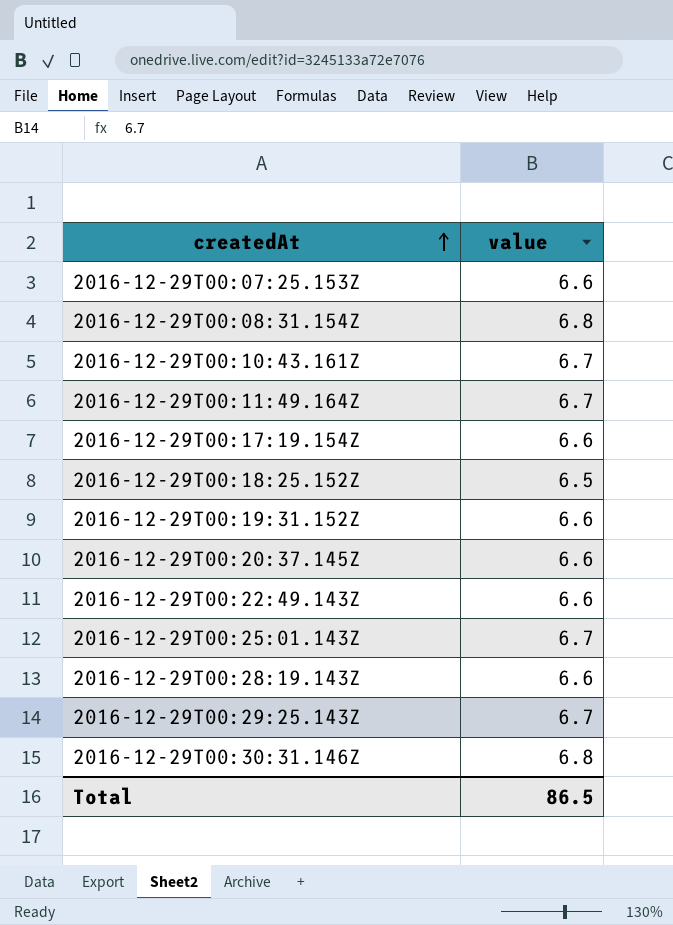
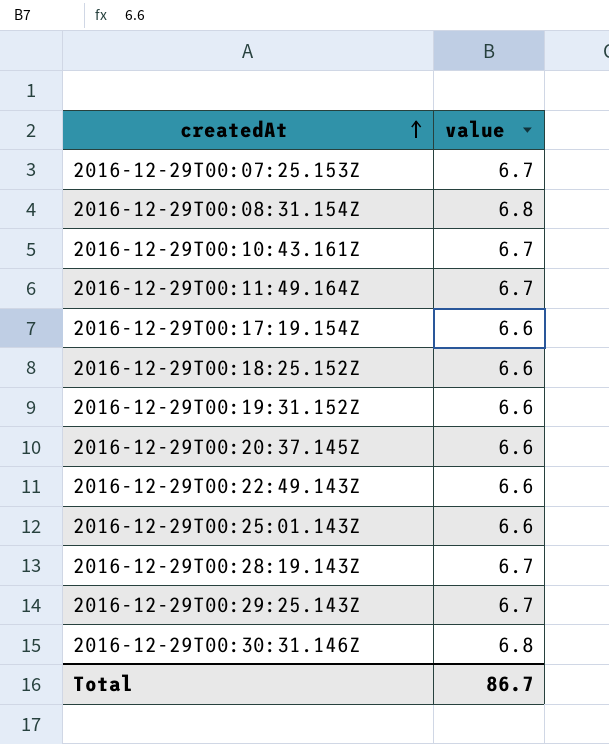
2016-12-29T00:07:25.153Z | value: 6.6 -> 6.7
2016-12-29T00:18:25.152Z | value: 6.5 -> 6.6
2016-12-29T00:25:01.143Z | value: 6.7 -> 6.6
2016-12-29T00:28:19.143Z | value: 6.6 -> 6.7
Total | value: 86.5 -> 86.7

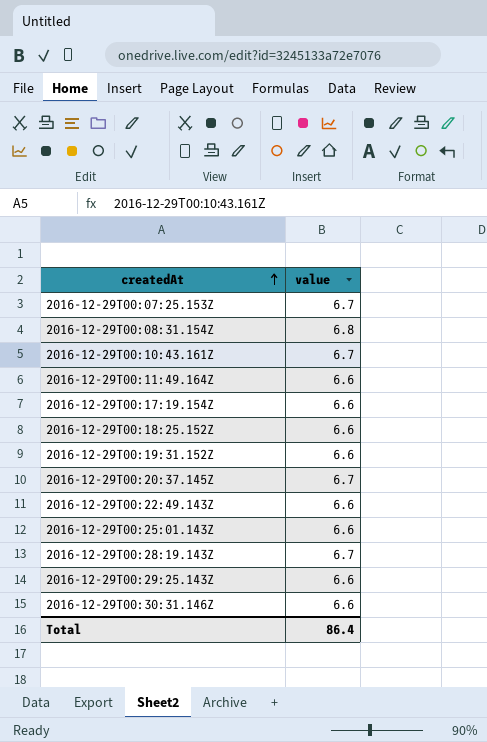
2016-12-29T00:11:49.164Z | value: 6.7 -> 6.6
2016-12-29T00:20:37.145Z | value: 6.6 -> 6.7
2016-12-29T00:29:25.143Z | value: 6.7 -> 6.6
2016-12-29T00:30:31.146Z | value: 6.8 -> 6.6
Total | value: 86.7 -> 86.4

